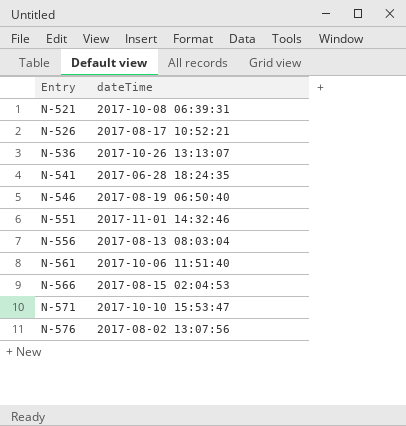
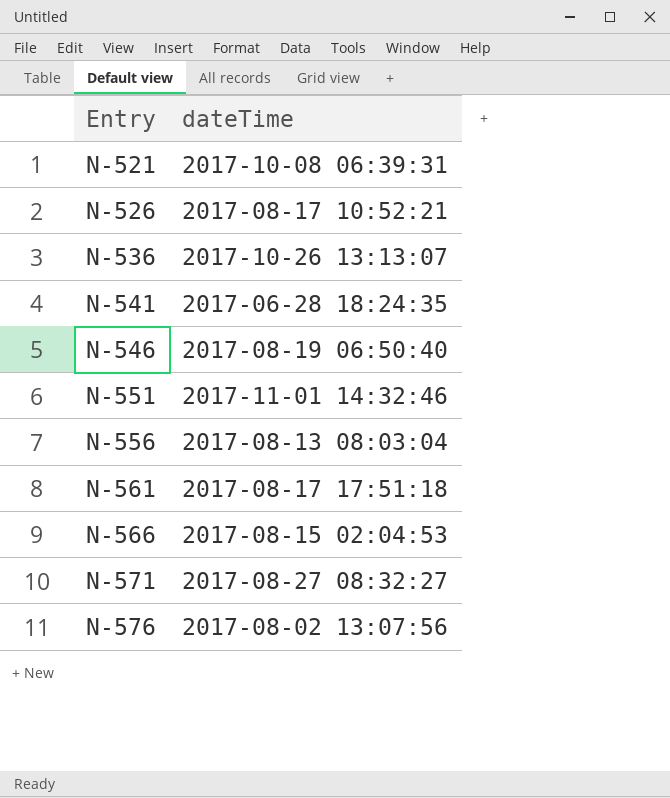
N-561 | dateTime: 2017-10-06 11:51:40 -> 2017-08-17 17:51:18
N-571 | dateTime: 2017-10-10 15:53:47 -> 2017-08-27 08:32:27

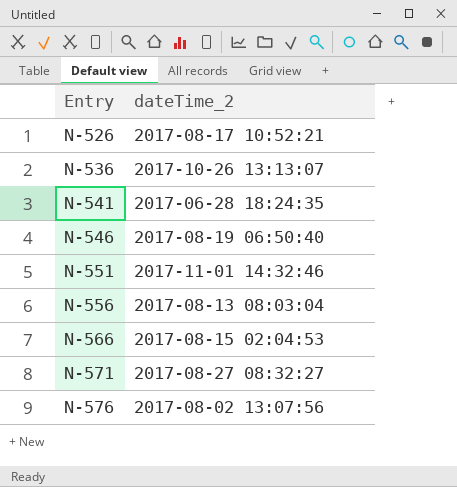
column name: dateTime -> dateTime_2
row N-521: 2017-10-08 06:39:31 -> none
row N-561: 2017-08-17 17:51:18 -> none

